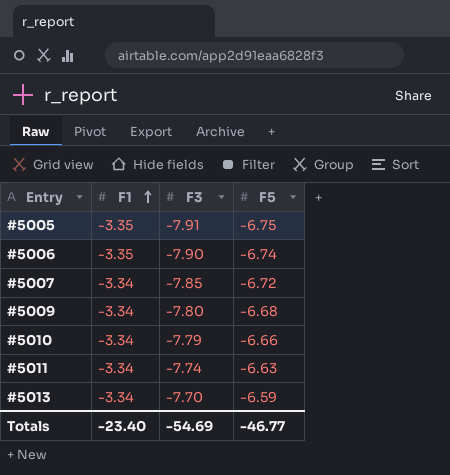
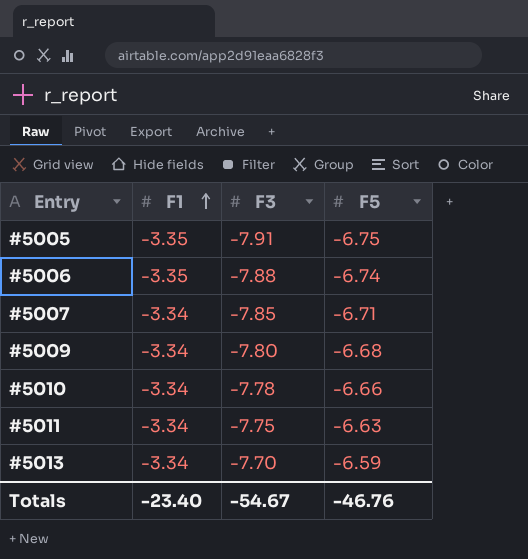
#5006 | F3: -7.90 -> -7.88
#5007 | F5: -6.72 -> -6.71
#5010 | F3: -7.79 -> -7.78
#5011 | F3: -7.74 -> -7.75
Totals | F3: -54.69 -> -54.67
Totals | F5: -46.77 -> -46.76

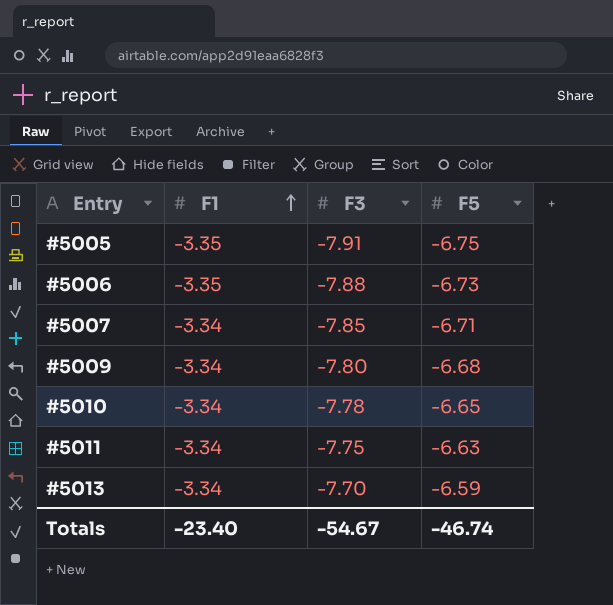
#5006 | F5: -6.74 -> -6.73
#5010 | F5: -6.66 -> -6.65
Totals | F5: -46.76 -> -46.74

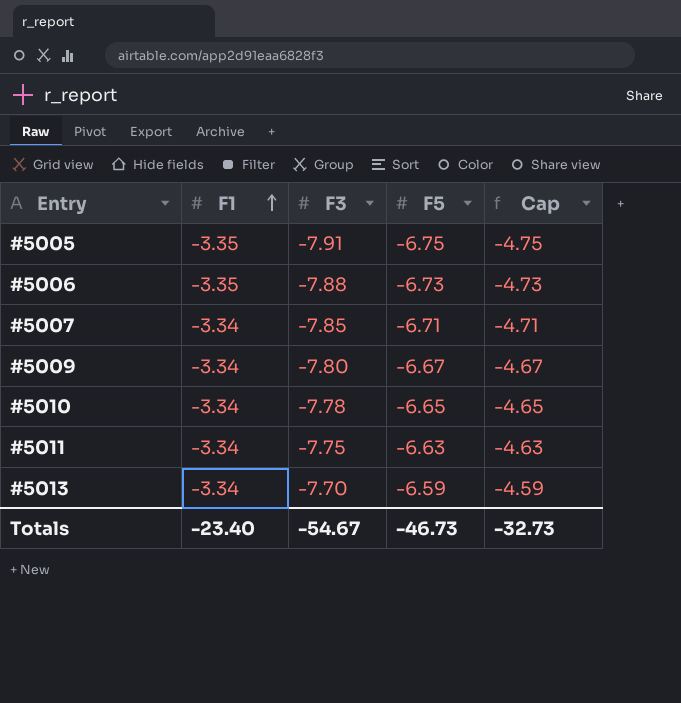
column Cap | formula: none -> [F5] + 2
#5009 | F5: -6.68 -> -6.67
Totals | F5: -46.74 -> -46.73

